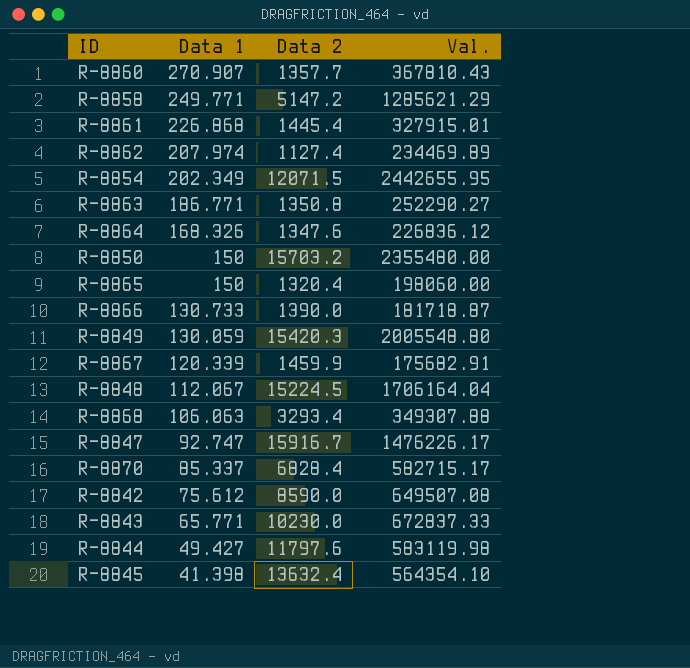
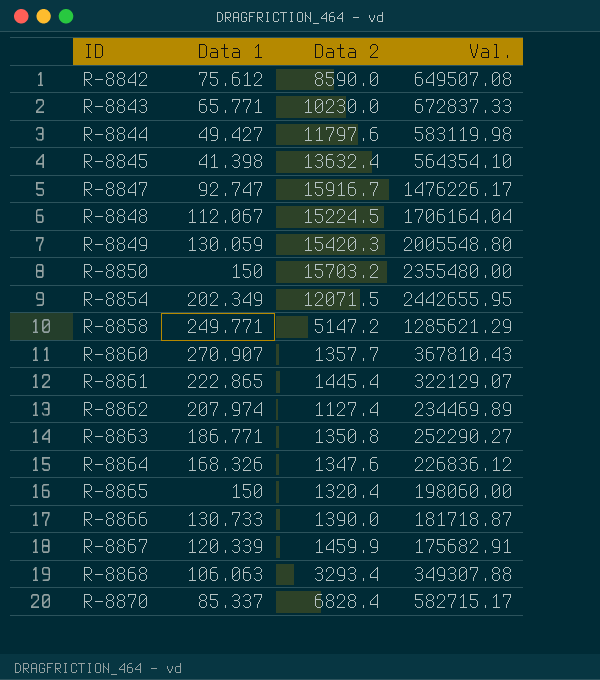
row order: Data 1 descending -> ID ascending
R-8861 | Data 1: 226.868 -> 222.865
R-8861 | Val.: 327915.01 -> 322129.07

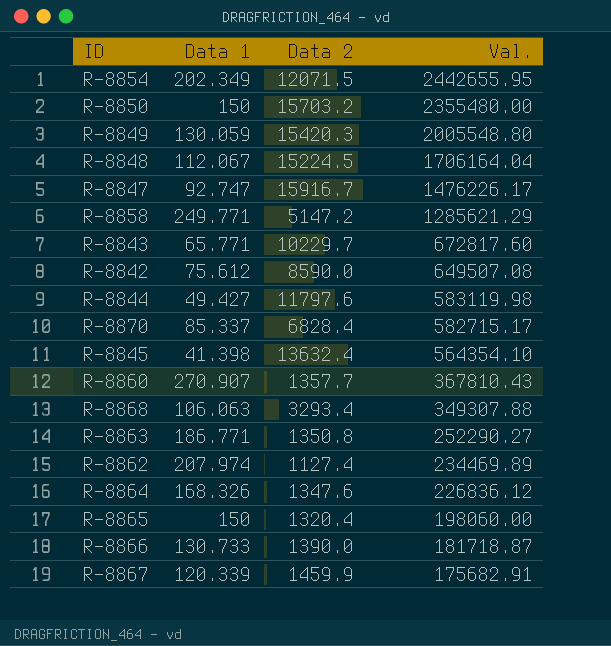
row order: ID ascending -> Val. descending
row R-8861: 222.865 | 1445.4 | 322129.07 -> none
R-8843 | Data 2: 10230.0 -> 10229.7
R-8843 | Val.: 672837.33 -> 672817.60

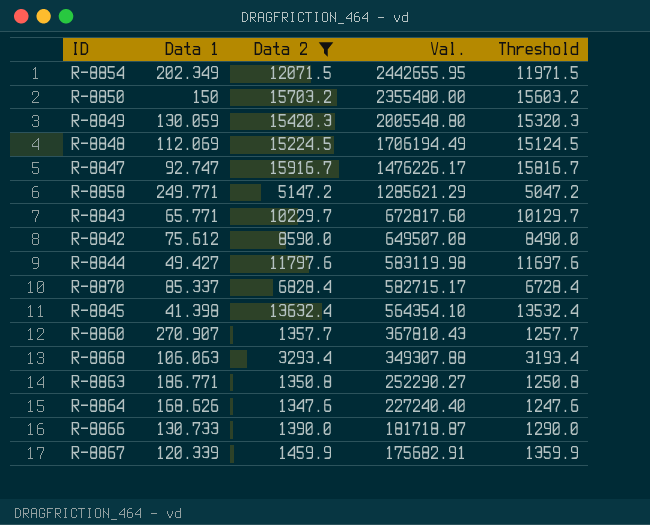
filter: none -> Data 2 >= 1347.6
column Threshold | formula: none -> [Data 2] - 100
R-8848 | Data 1: 112.067 -> 112.069
R-8848 | Val.: 1706164.04 -> 1706194.49
R-8864 | Data 1: 168.326 -> 168.626
R-8864 | Val.: 226836.12 -> 227240.40

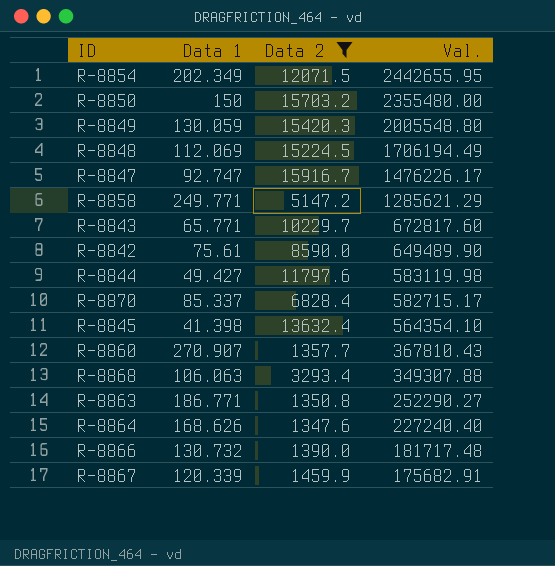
column Threshold | formula: [Data 2] - 100 -> none
R-8842 | Data 1: 75.612 -> 75.61
R-8842 | Val.: 649507.08 -> 649489.90
R-8866 | Data 1: 130.733 -> 130.732
R-8866 | Val.: 181718.87 -> 181717.48

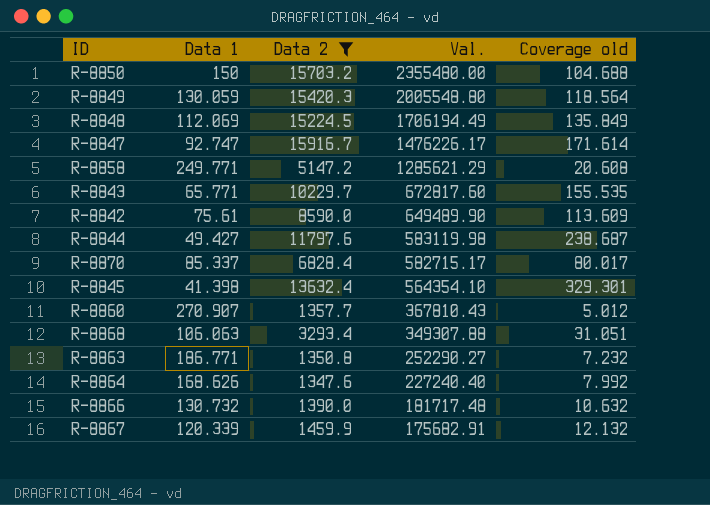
column Coverage old | formula: none -> [Data 2] / [Data 1]
row R-8854: 202.349 | 12071.5 | 2442655.95 -> none

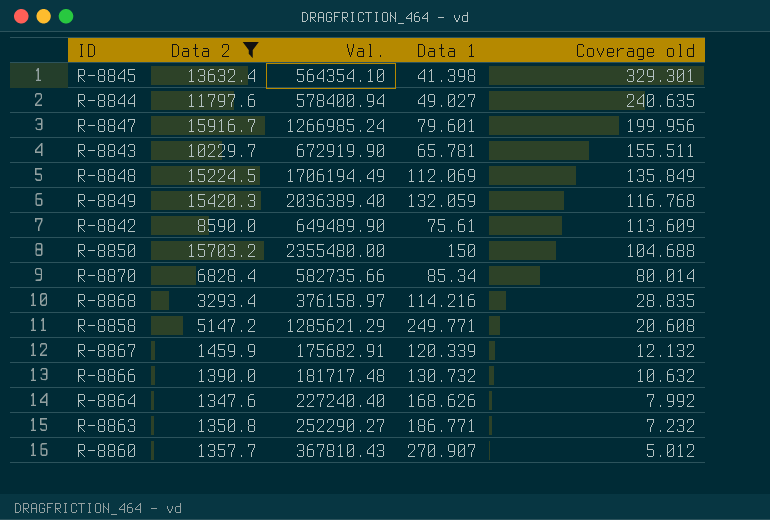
row order: Val. descending -> Coverage old descending
column Data 1 | position: 2 -> 4
R-8844 | Val.: 583119.98 -> 578400.94
R-8844 | Data 1: 49.427 -> 49.027
R-8844 | Coverage old: 238.687 -> 240.635
R-8847 | Val.: 1476226.17 -> 1266985.24
R-8847 | Data 1: 92.747 -> 79.601
R-8847 | Coverage old: 171.614 -> 199.956
R-8843 | Val.: 672817.60 -> 672919.90
R-8843 | Data 1: 65.771 -> 65.781
R-8843 | Coverage old: 155.535 -> 155.511
R-8849 | Val.: 2005548.80 -> 2036389.40
R-8849 | Data 1: 130.059 -> 132.059
R-8849 | Coverage old: 118.564 -> 116.768
R-8870 | Val.: 582715.17 -> 582735.66
R-8870 | Data 1: 85.337 -> 85.34
R-8870 | Coverage old: 80.017 -> 80.014
R-8868 | Val.: 349307.88 -> 376158.97
R-8868 | Data 1: 106.063 -> 114.216
R-8868 | Coverage old: 31.051 -> 28.835

